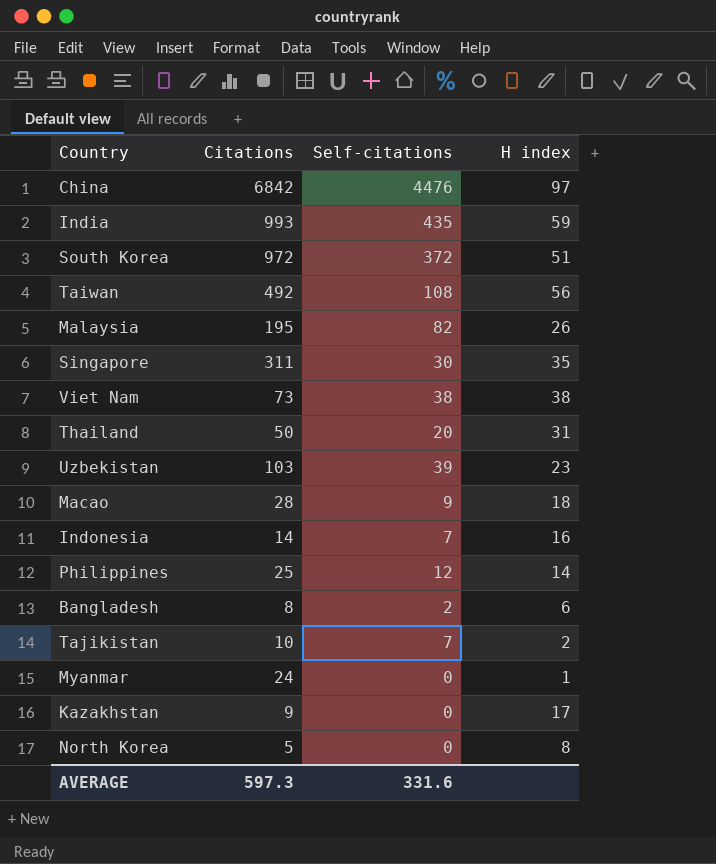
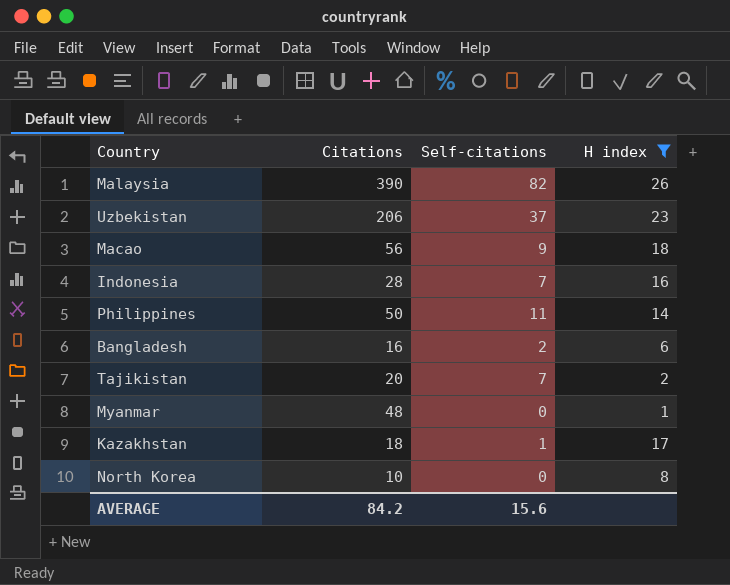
filter: none -> H index <= 26
Malaysia | Citations: 195 -> 390
Uzbekistan | Citations: 103 -> 206
Uzbekistan | Self-citations: 39 -> 37
Macao | Citations: 28 -> 56
Indonesia | Citations: 14 -> 28
Philippines | Citations: 25 -> 50
Philippines | Self-citations: 12 -> 11
Bangladesh | Citations: 8 -> 16
Tajikistan | Citations: 10 -> 20
Myanmar | Citations: 24 -> 48
Kazakhstan | Citations: 9 -> 18
Kazakhstan | Self-citations: 0 -> 1
North Korea | Citations: 5 -> 10
AVERAGE | Citations: 597.3 -> 84.2
AVERAGE | Self-citations: 331.6 -> 15.6

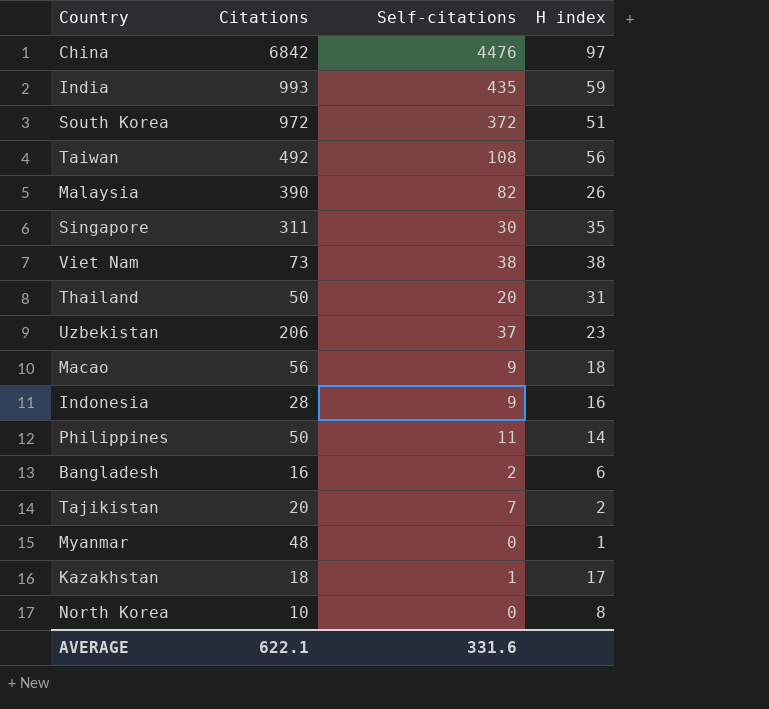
filter: H index <= 26 -> none
Indonesia | Self-citations: 7 -> 9
AVERAGE | Citations: 84.2 -> 622.1
AVERAGE | Self-citations: 15.6 -> 331.6

